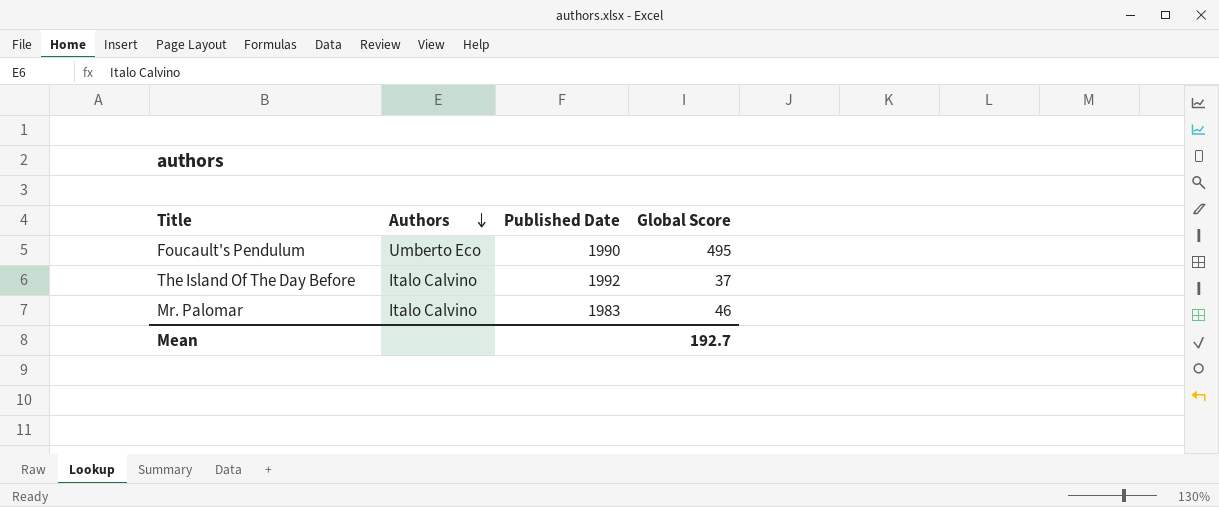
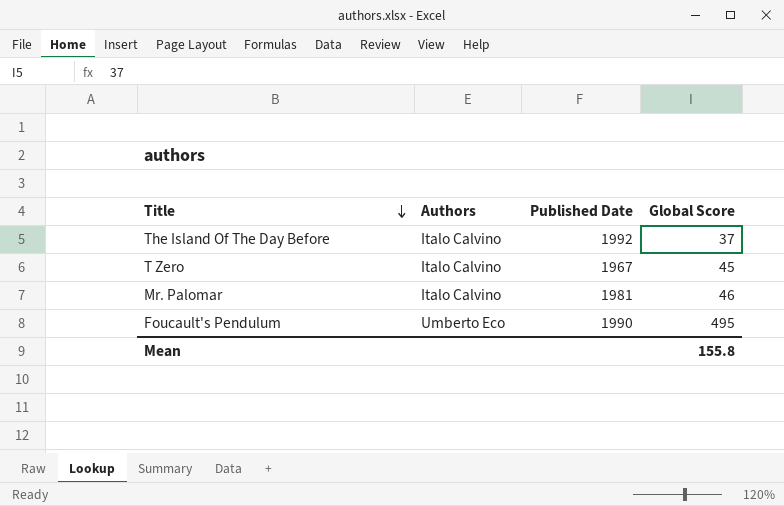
row order: Authors descending -> Title descending
row T Zero: none -> Italo Calvino | 1967 | 45
Mr. Palomar | Published Date: 1983 -> 1981
Mean | Global Score: 192.7 -> 155.8

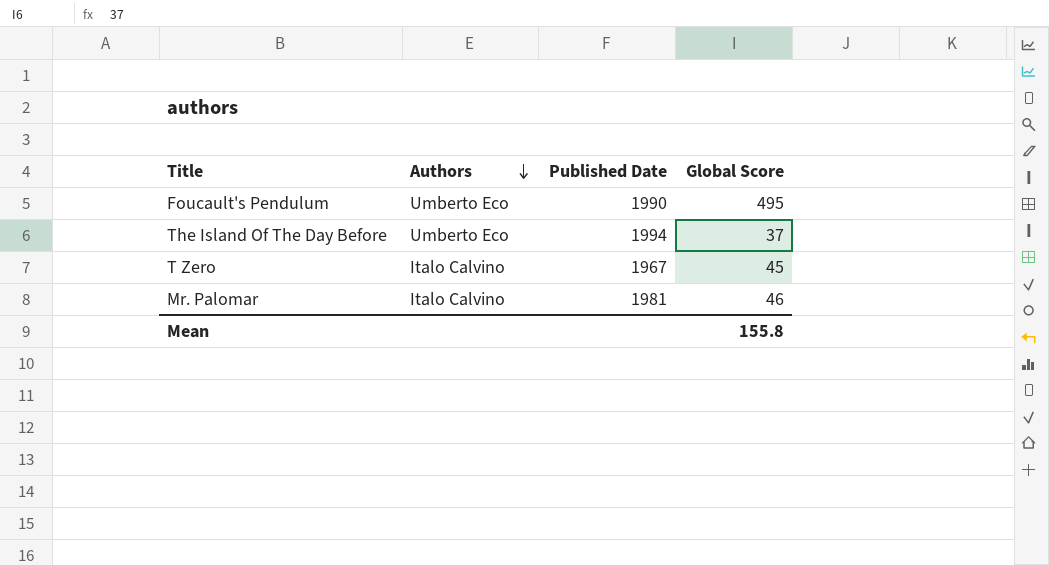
row order: Title descending -> Authors descending
The Island Of The Day Before | Authors: Italo Calvino -> Umberto Eco
The Island Of The Day Before | Published Date: 1992 -> 1994

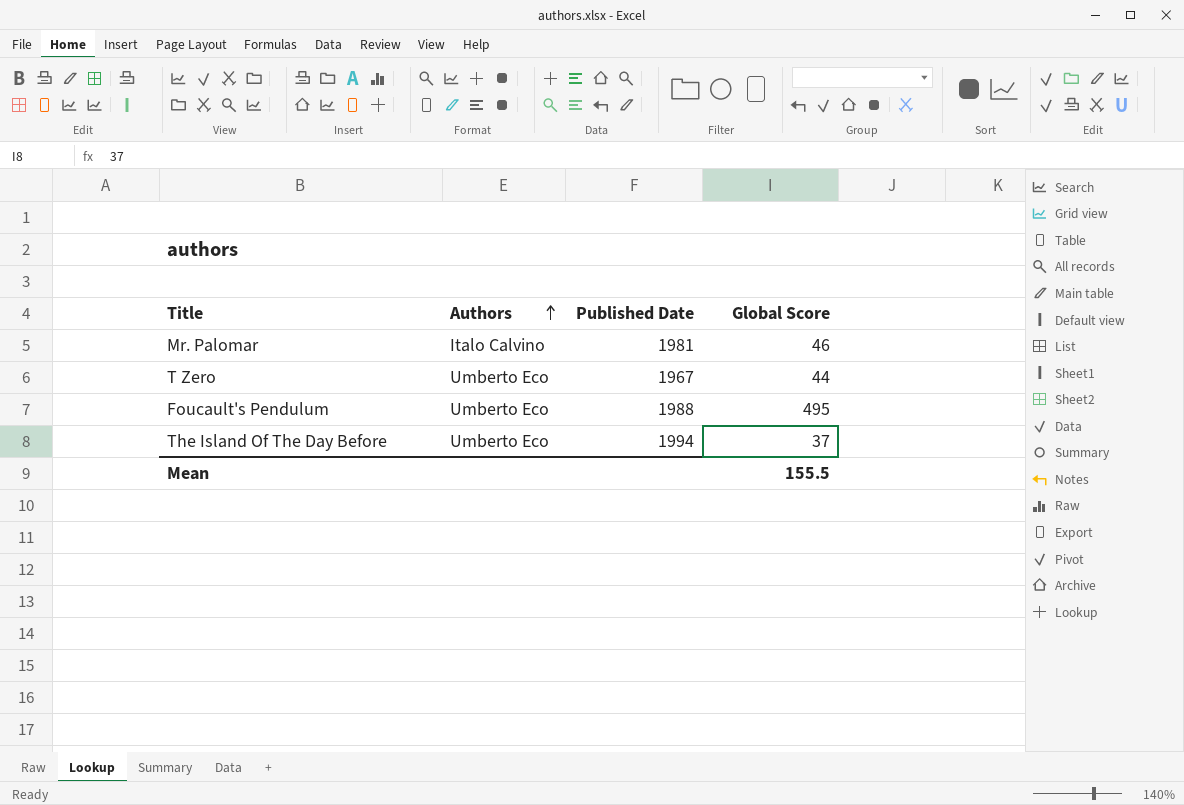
row order: Authors descending -> Authors ascending
T Zero | Authors: Italo Calvino -> Umberto Eco
T Zero | Global Score: 45 -> 44
Foucault's Pendulum | Published Date: 1990 -> 1988
Mean | Global Score: 155.8 -> 155.5

